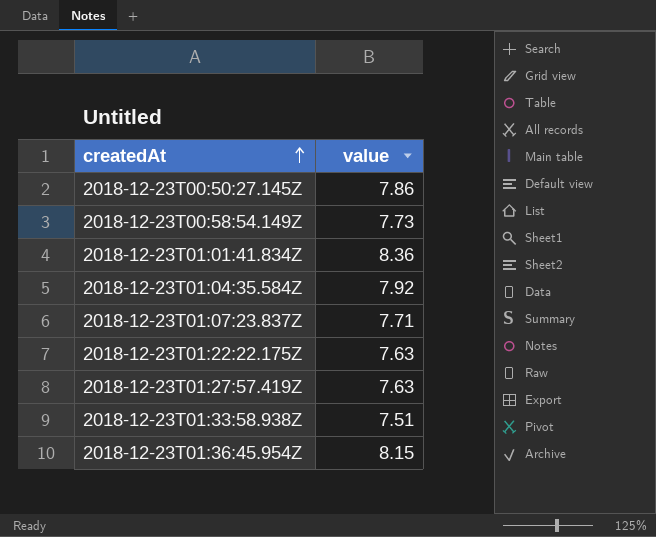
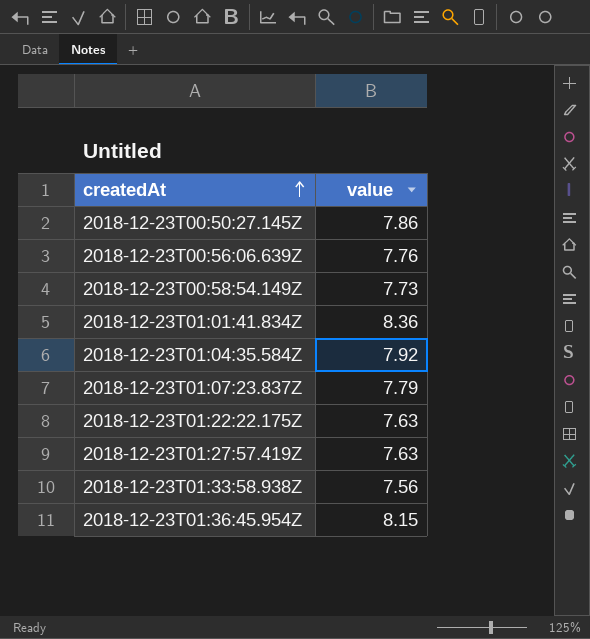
row 2018-12-23T00:56:06.639Z: none -> 7.76
2018-12-23T01:07:23.837Z | value: 7.71 -> 7.79
2018-12-23T01:33:58.938Z | value: 7.51 -> 7.56

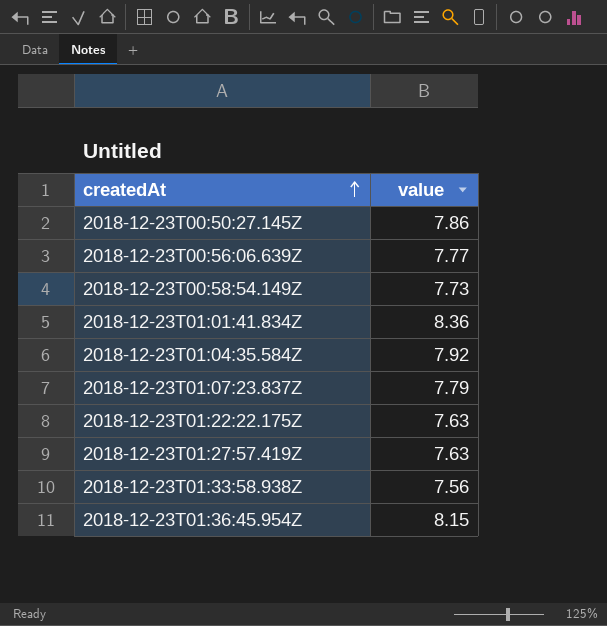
2018-12-23T00:56:06.639Z | value: 7.76 -> 7.77

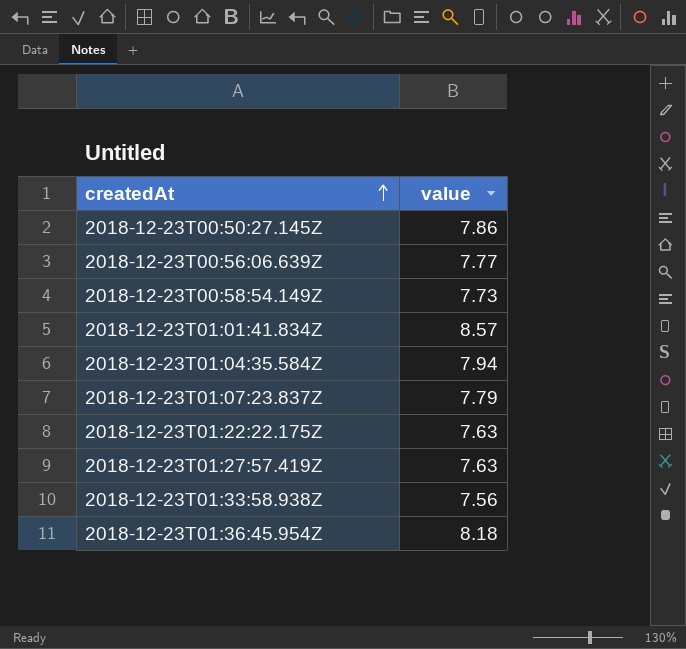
2018-12-23T01:01:41.834Z | value: 8.36 -> 8.57
2018-12-23T01:04:35.584Z | value: 7.92 -> 7.94
2018-12-23T01:36:45.954Z | value: 8.15 -> 8.18

